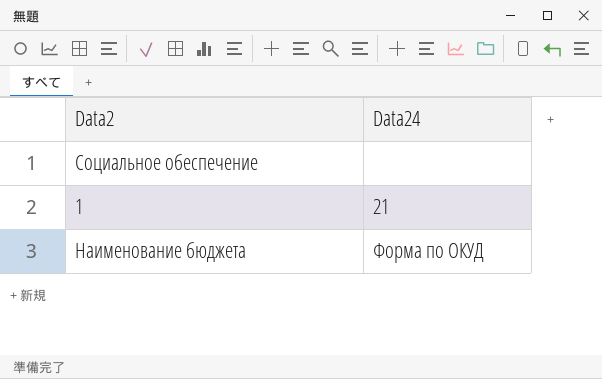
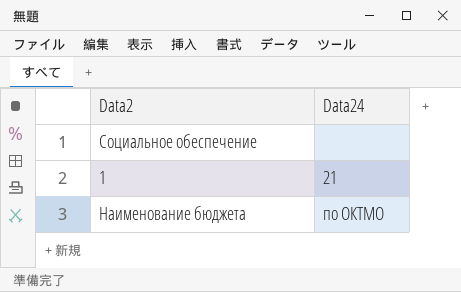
Наименование бюджета | Data24: Форма по ОКУД -> по ОКТМО

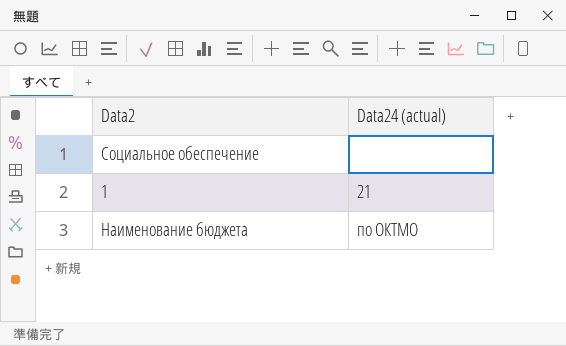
column name: Data24 -> Data24 (actual)

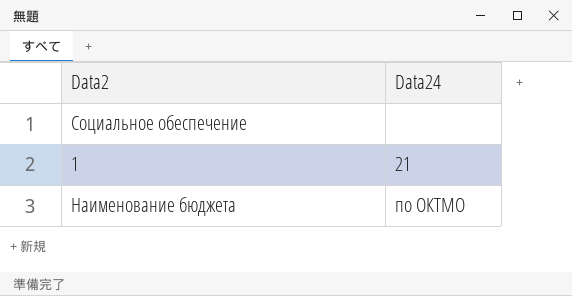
column name: Data24 (actual) -> Data24

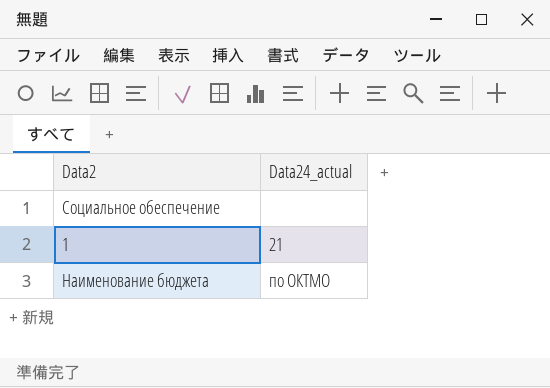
column name: Data24 -> Data24_actual

